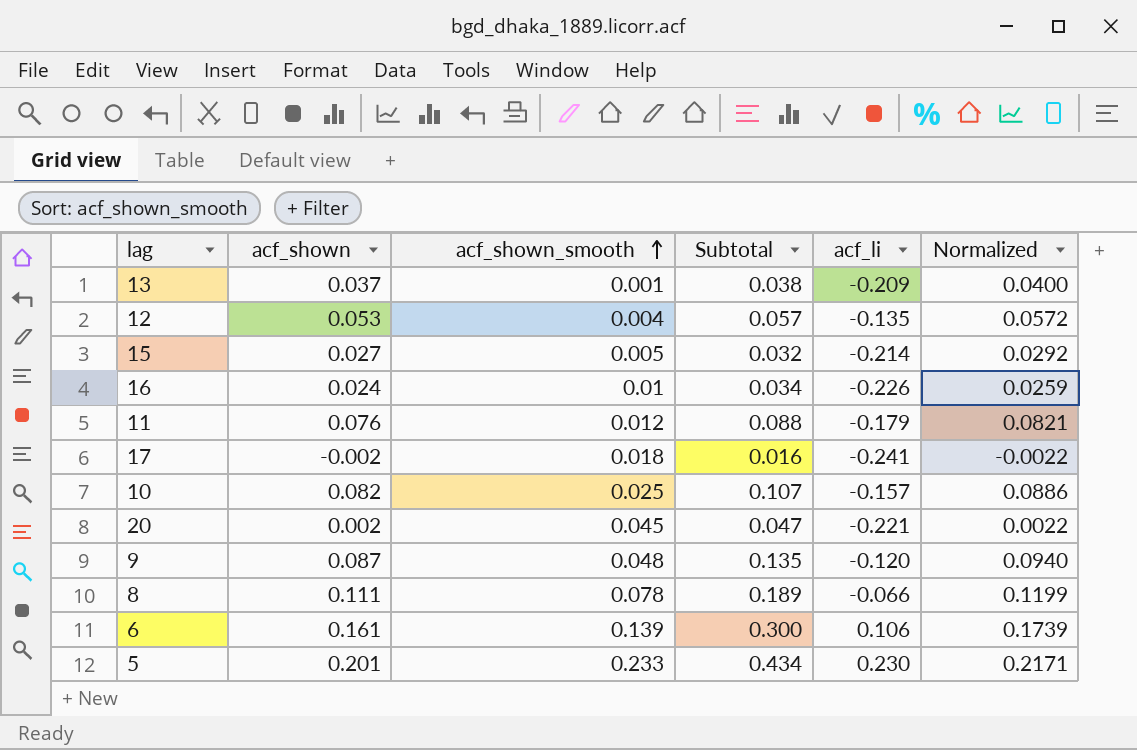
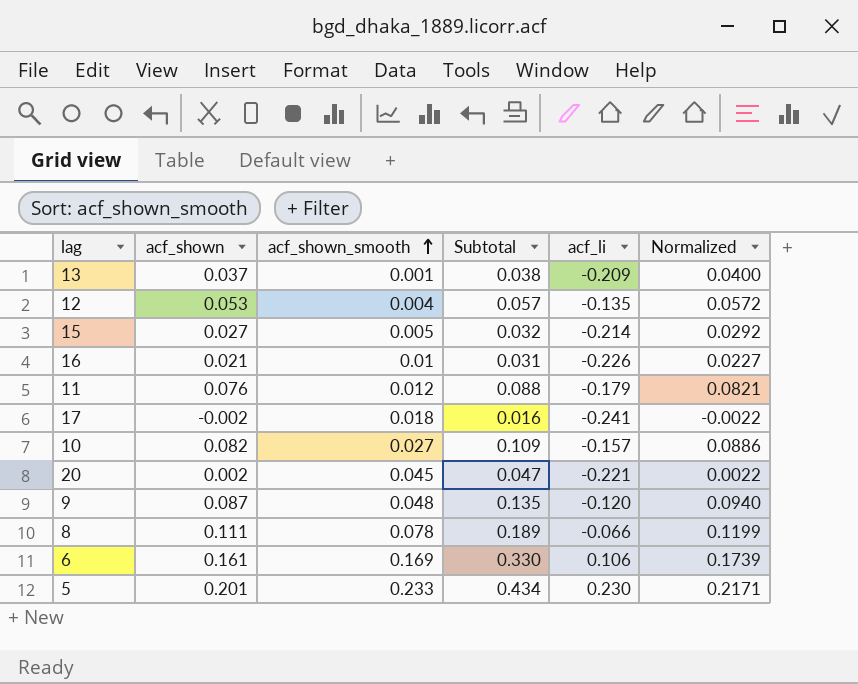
16 | acf_shown: 0.024 -> 0.021
16 | Subtotal: 0.034 -> 0.031
16 | Normalized: 0.0259 -> 0.0227
10 | acf_shown_smooth: 0.025 -> 0.027
10 | Subtotal: 0.107 -> 0.109
6 | acf_shown_smooth: 0.139 -> 0.169
6 | Subtotal: 0.300 -> 0.330

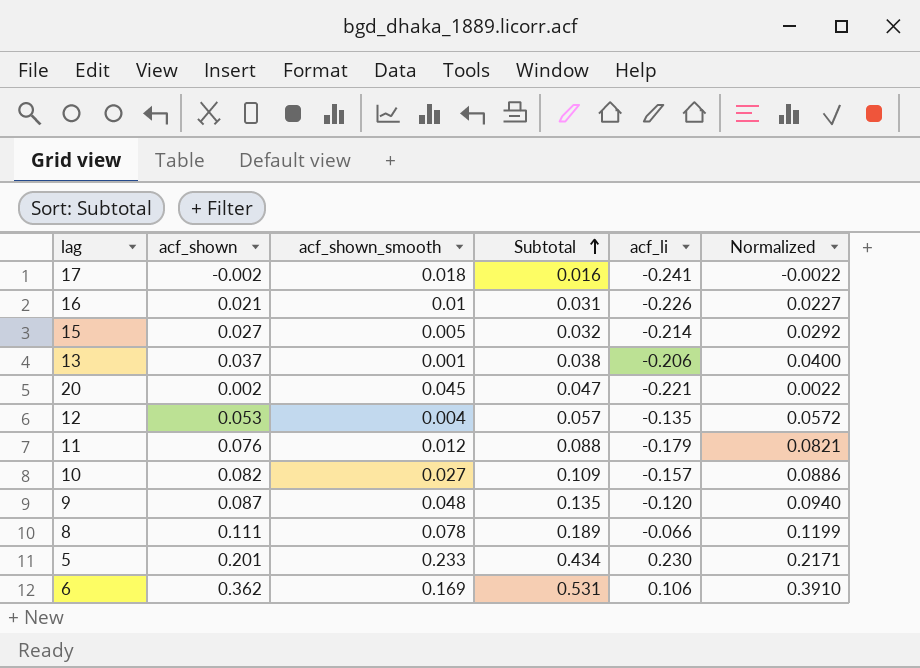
row order: acf_shown_smooth ascending -> Subtotal ascending
13 | acf_li: -0.209 -> -0.206
6 | acf_shown: 0.161 -> 0.362
6 | Subtotal: 0.330 -> 0.531
6 | Normalized: 0.1739 -> 0.3910

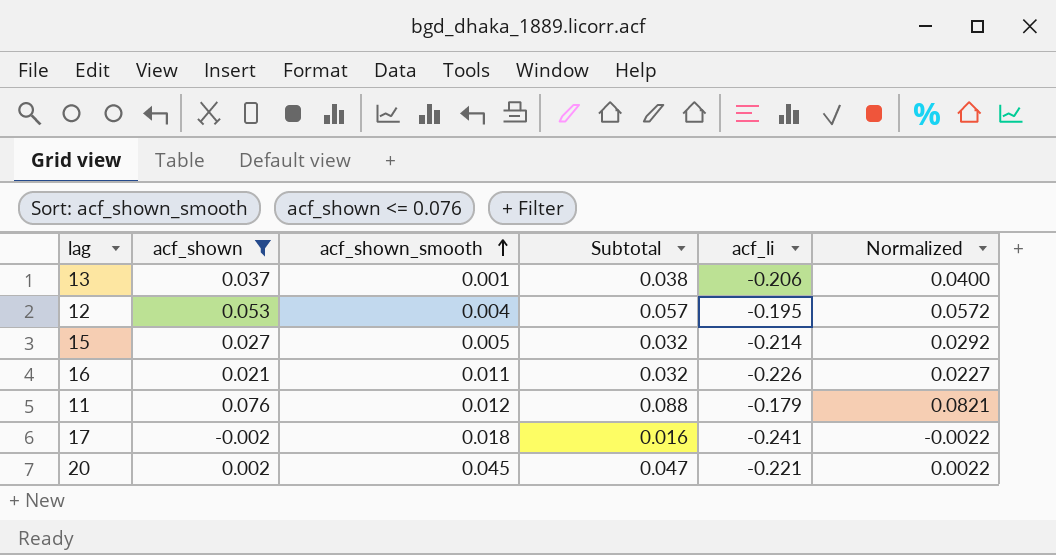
filter: none -> acf_shown <= 0.076
row order: Subtotal ascending -> acf_shown_smooth ascending
12 | acf_li: -0.135 -> -0.195
16 | acf_shown_smooth: 0.01 -> 0.011
16 | Subtotal: 0.031 -> 0.032

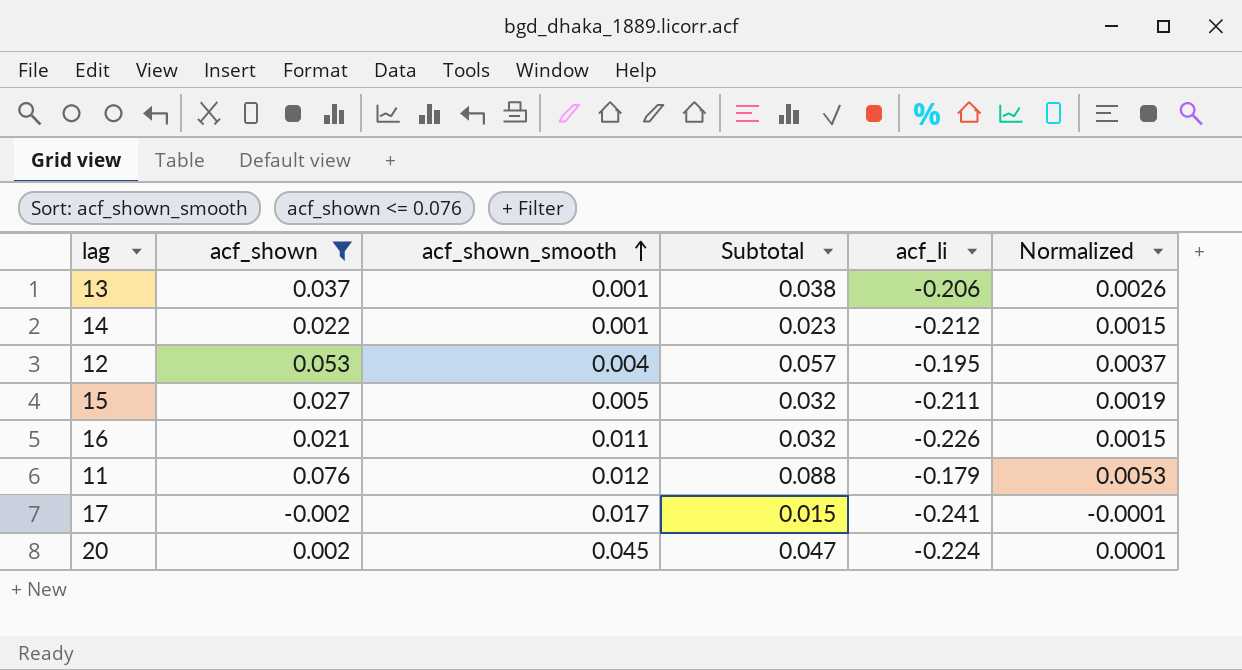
column Normalized | formula: [acf_shown] * 1.08 -> [acf_shown] * 0.07
row 14: none -> 0.022 | 0.001 | 0.023 | -0.212 | 0.0015
15 | acf_li: -0.214 -> -0.211
17 | acf_shown_smooth: 0.018 -> 0.017
17 | Subtotal: 0.016 -> 0.015
20 | acf_li: -0.221 -> -0.224

